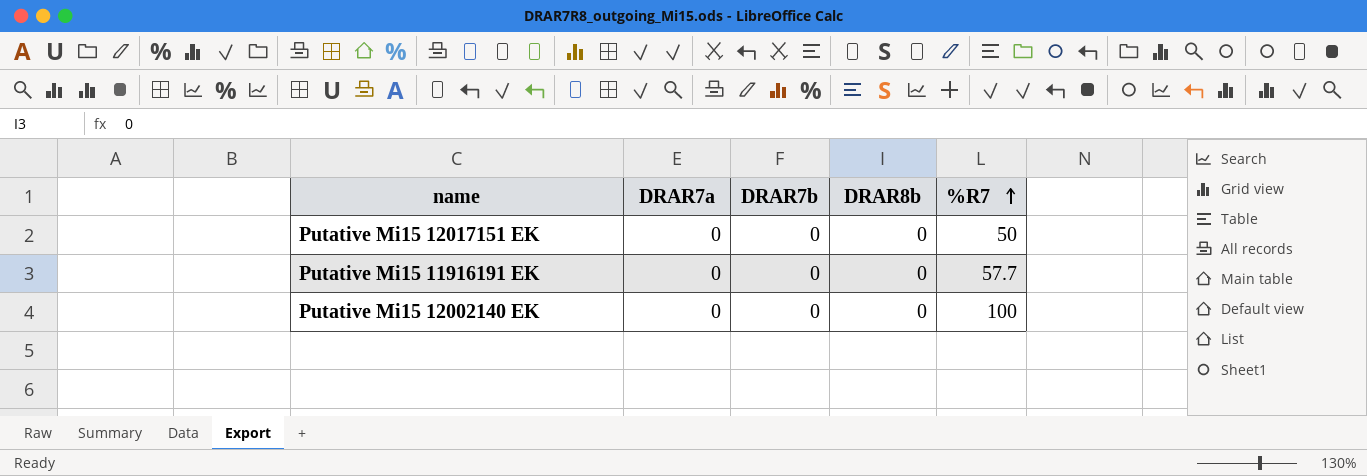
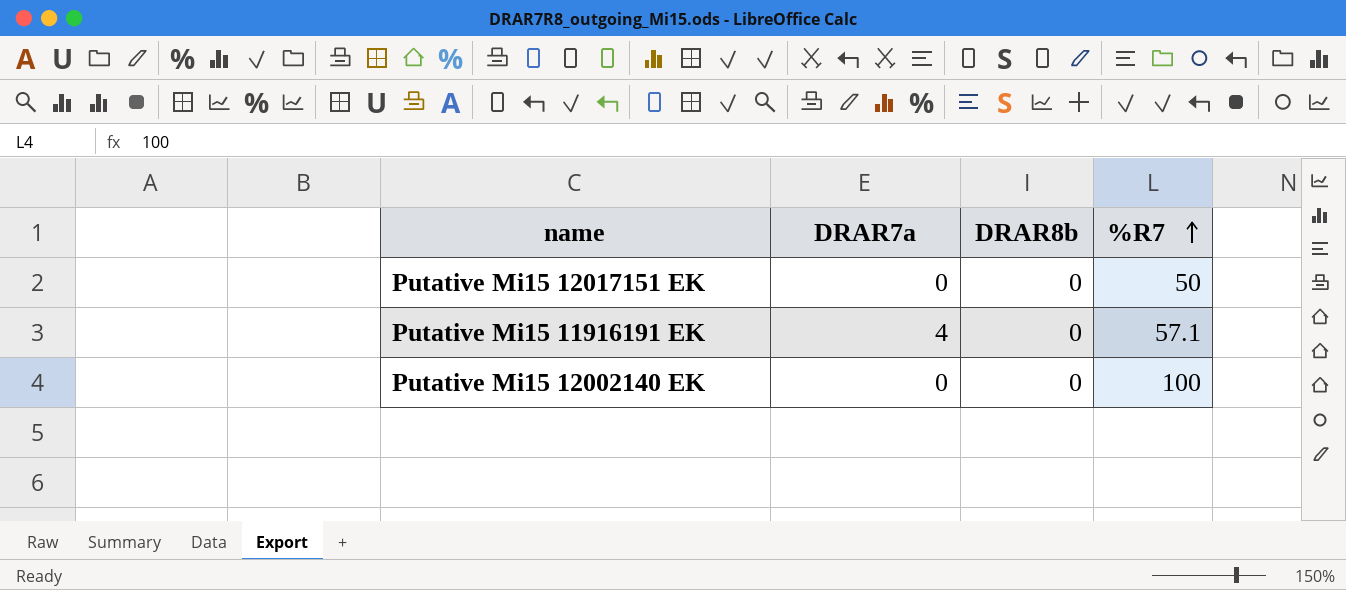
column DRAR7b | position: 3 -> none
Putative Mi15 11916191 EK | DRAR7a: 0 -> 4
Putative Mi15 11916191 EK | %R7: 57.7 -> 57.1

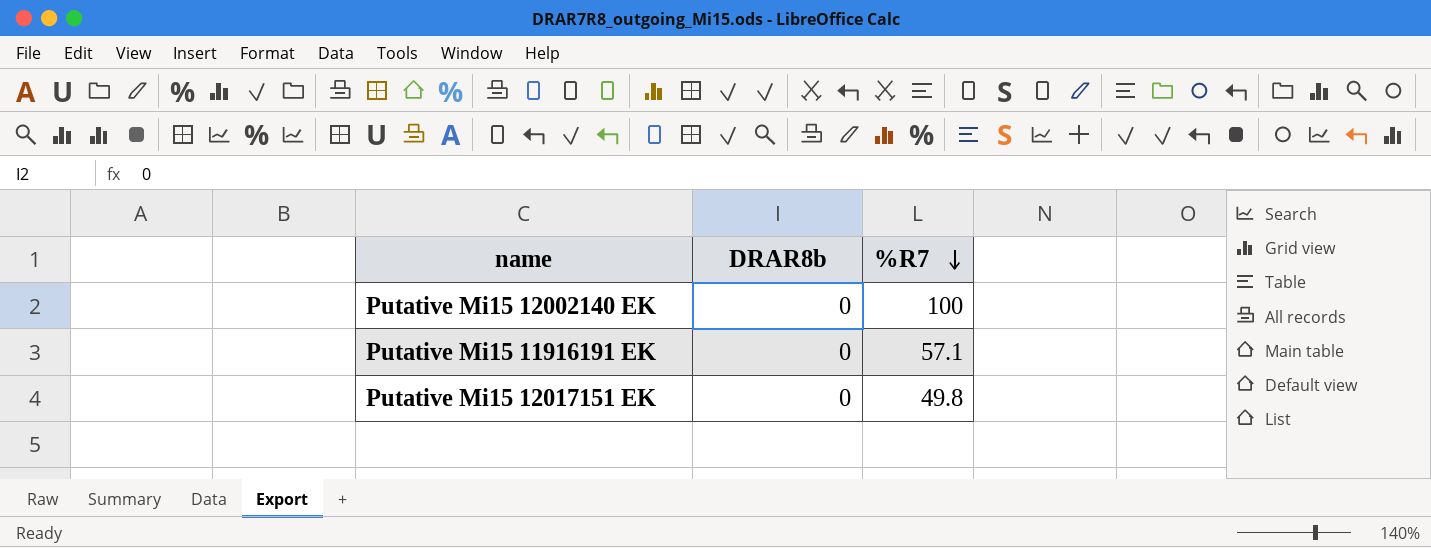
row order: %R7 ascending -> %R7 descending
column DRAR7a | position: 2 -> none
Putative Mi15 12017151 EK | %R7: 50 -> 49.8

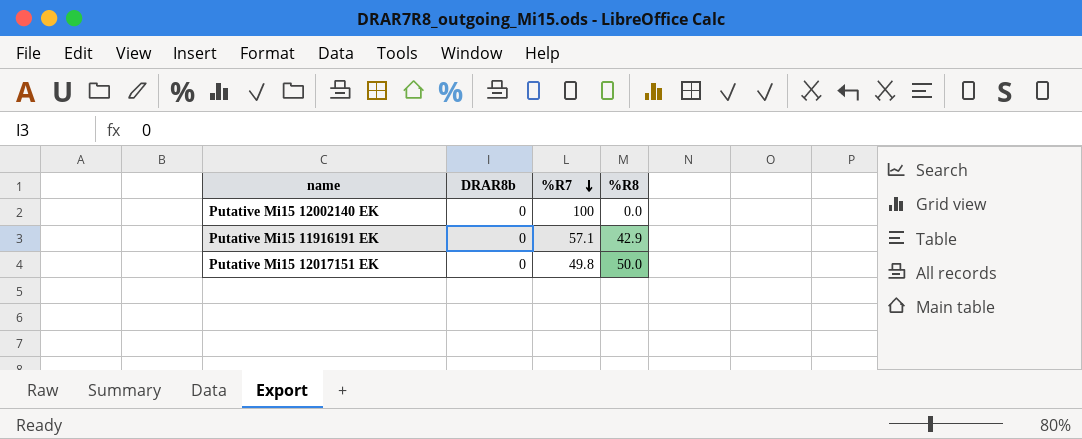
column %R8 | position: none -> 4

